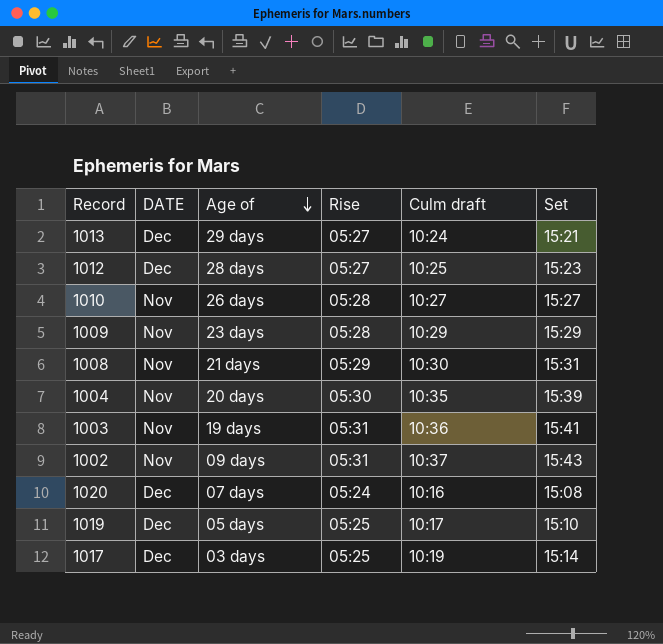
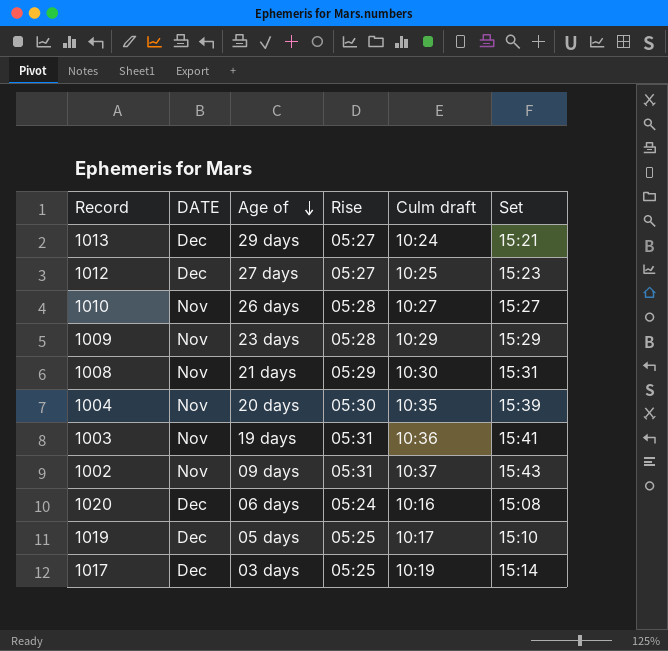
1012 | Age of: 28 days -> 27 days
1020 | Age of: 07 days -> 06 days

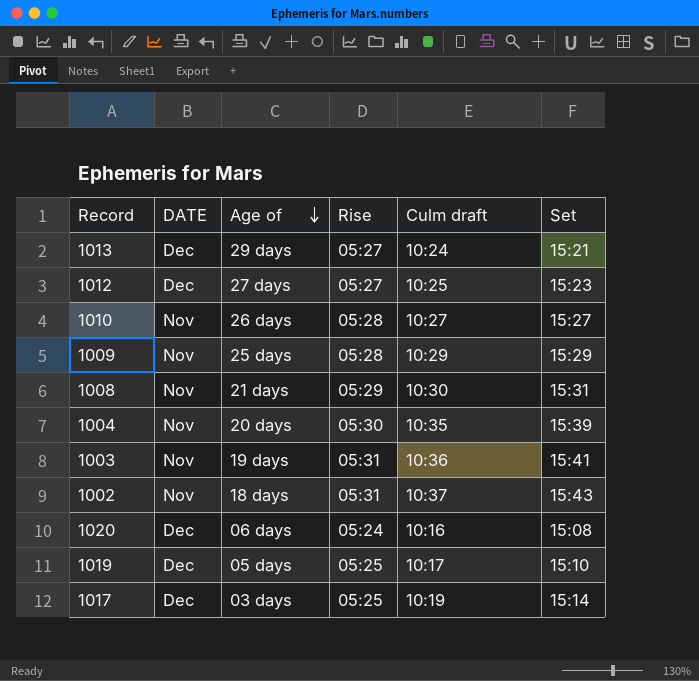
1009 | Age of: 23 days -> 25 days
1002 | Age of: 09 days -> 18 days

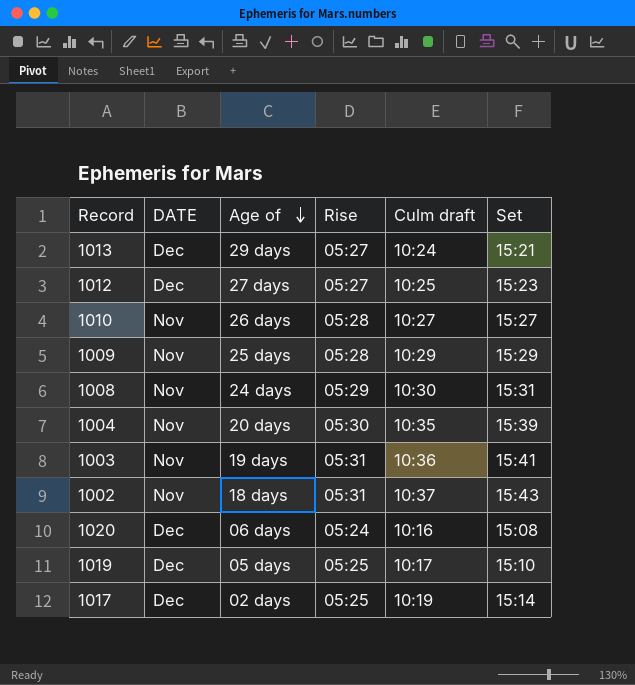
1008 | Age of: 21 days -> 24 days
1017 | Age of: 03 days -> 02 days

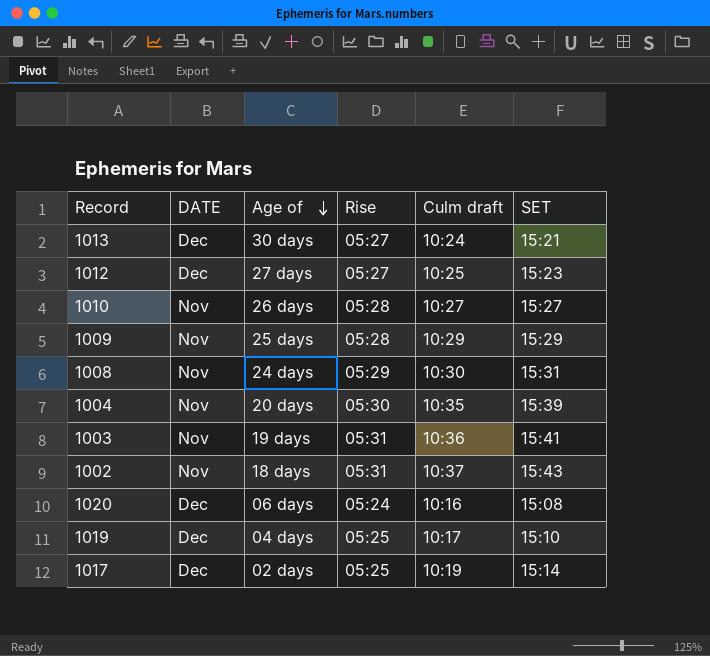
column name: Set -> SET
1013 | Age of: 29 days -> 30 days
1019 | Age of: 05 days -> 04 days

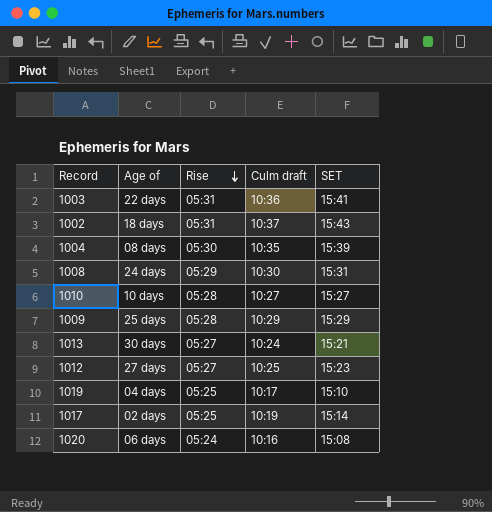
row order: Age of descending -> Rise descending
column DATE | position: 2 -> none
1003 | Age of: 19 days -> 22 days
1004 | Age of: 20 days -> 08 days
1010 | Age of: 26 days -> 10 days

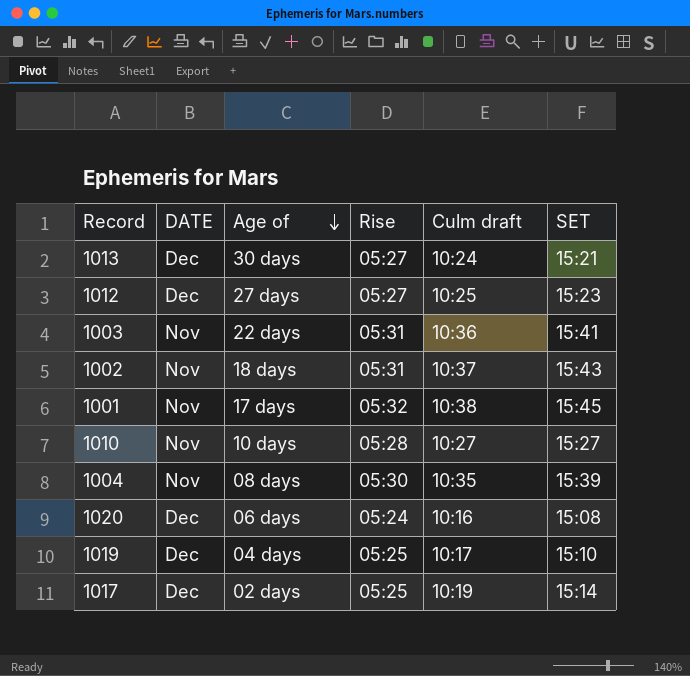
row order: Rise descending -> Age of descending
column DATE | position: none -> 2
row 1008: 24 days | 05:29 | 10:30 | 15:31 -> none
row 1009: 25 days | 05:28 | 10:29 | 15:29 -> none
row 1001: none -> Nov | 17 days | 05:32 | 10:38 | 15:45

